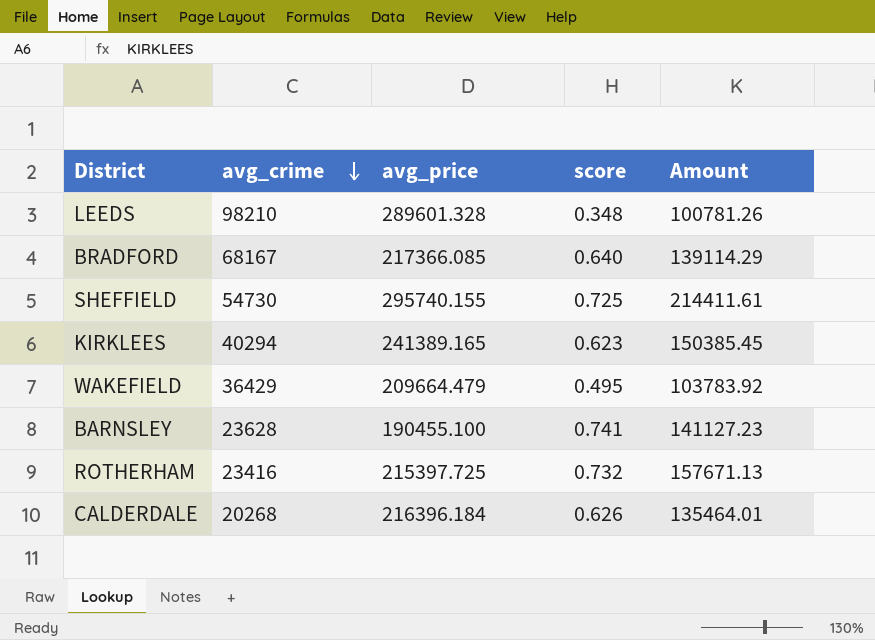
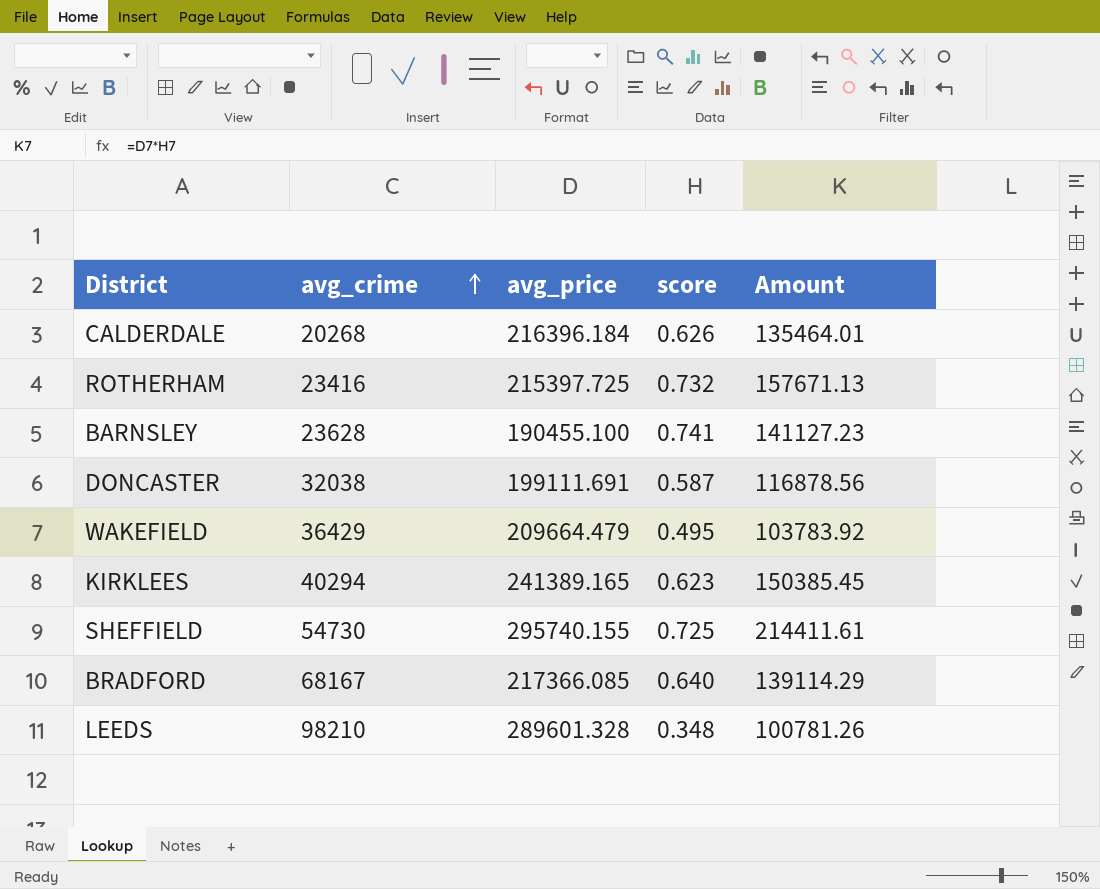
row order: avg_crime descending -> avg_crime ascending
row DONCASTER: none -> 32038 | 199111.691 | 0.587 | 116878.56

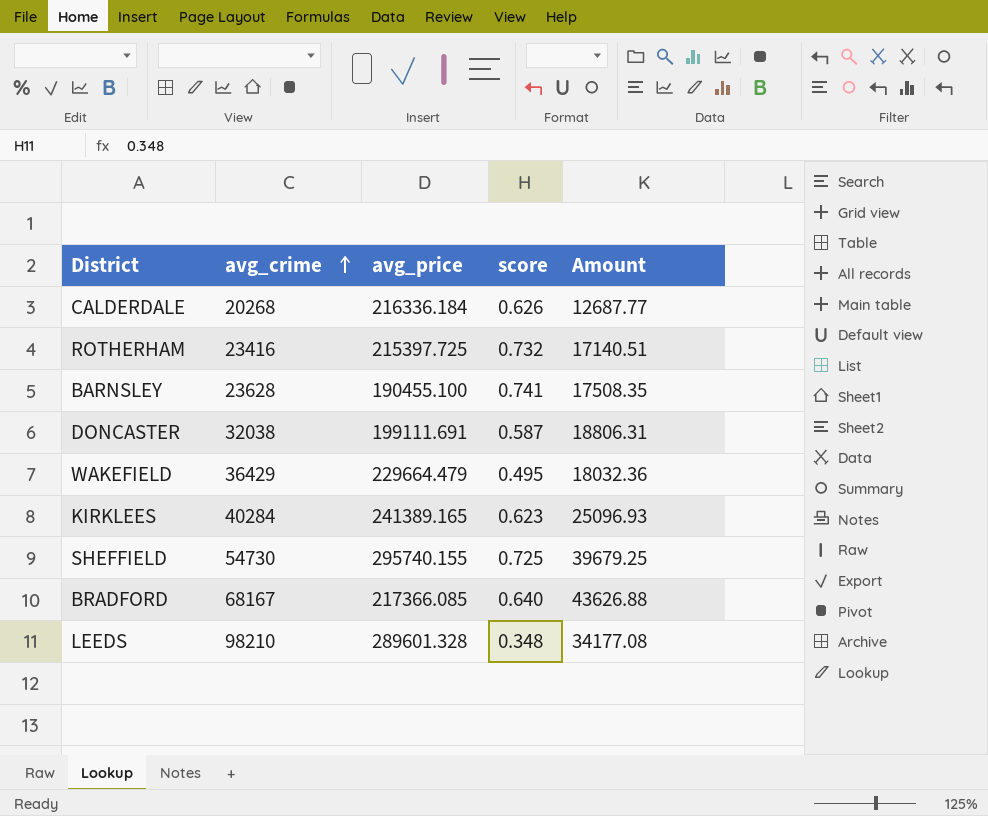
column Amount | formula: [avg_price] * [score] -> [avg_crime] * [score]
CALDERDALE | avg_price: 216396.184 -> 216336.184
WAKEFIELD | avg_price: 209664.479 -> 229664.479
KIRKLEES | avg_crime: 40294 -> 40284

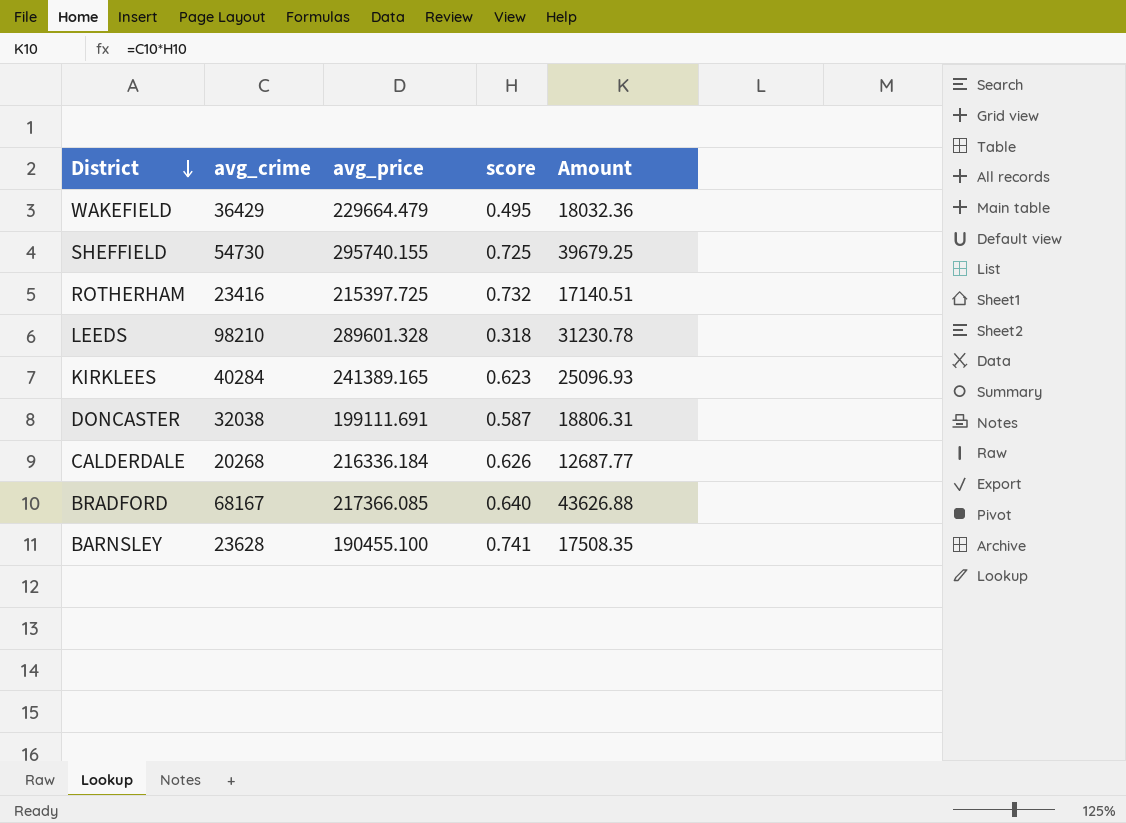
row order: avg_crime ascending -> District descending
LEEDS | score: 0.348 -> 0.318
LEEDS | Amount: 34177.08 -> 31230.78

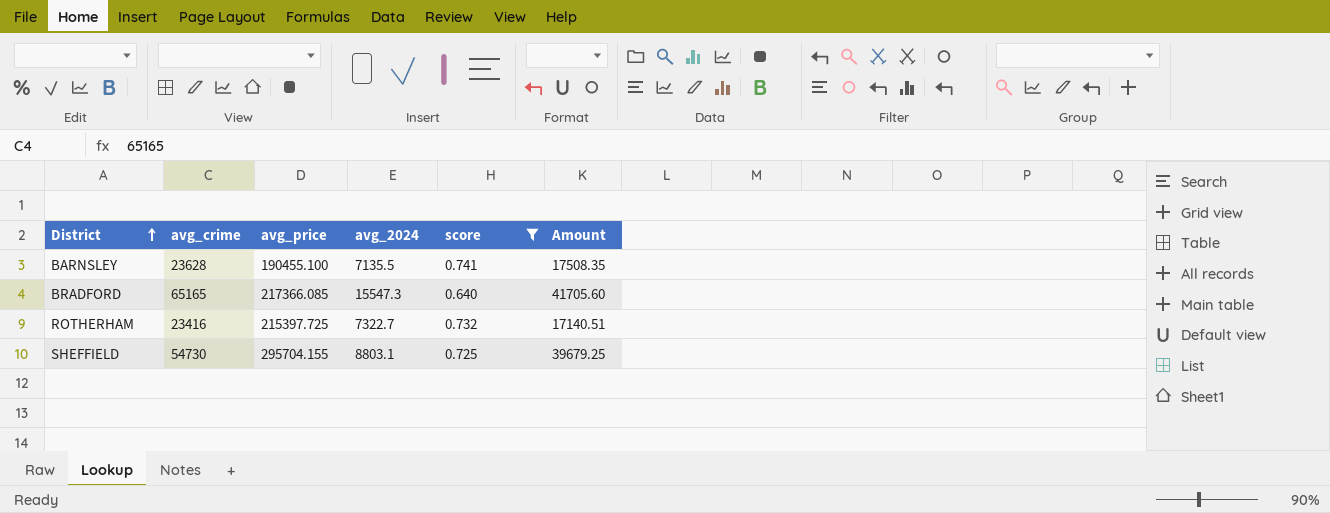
filter: none -> score >= 0.640
row order: District descending -> District ascending
column avg_2024 | position: none -> 4
BRADFORD | avg_crime: 68167 -> 65165
BRADFORD | Amount: 43626.88 -> 41705.60
SHEFFIELD | avg_price: 295740.155 -> 295704.155

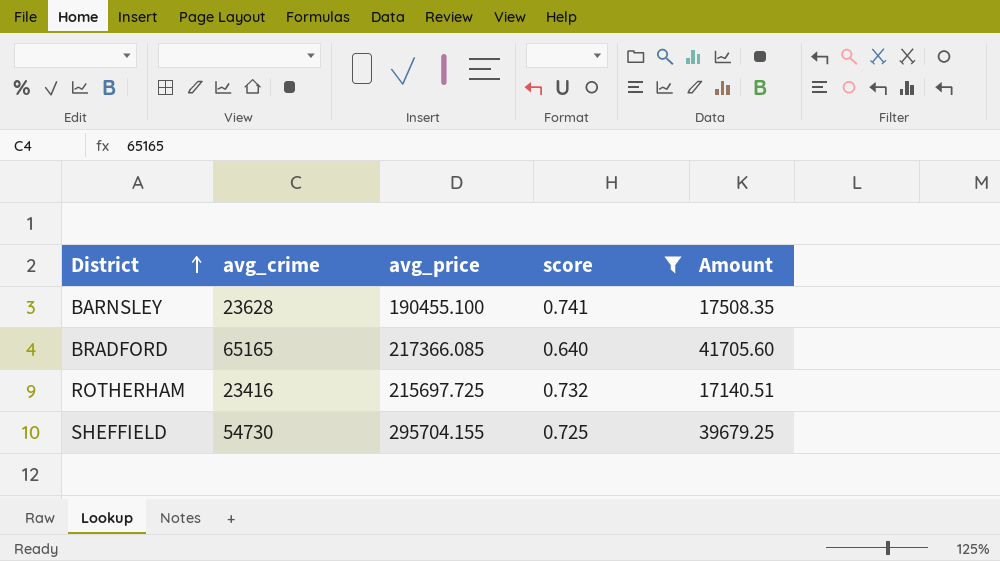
column avg_2024 | position: 4 -> none
ROTHERHAM | avg_price: 215397.725 -> 215697.725

